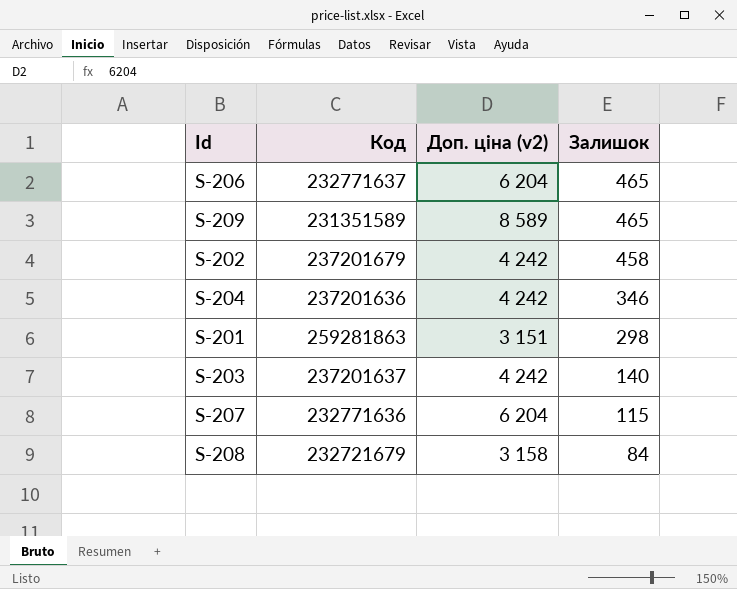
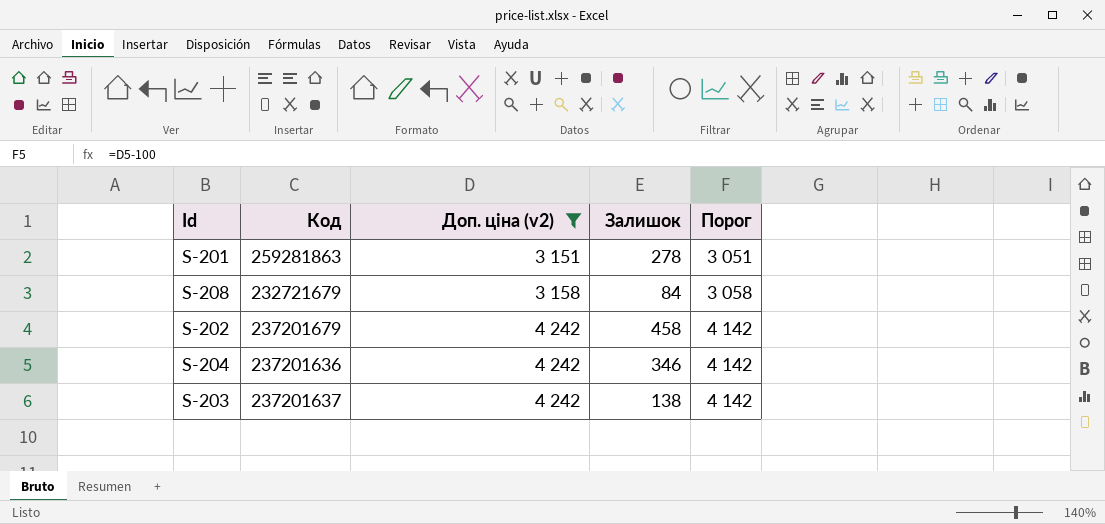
filter: none -> Доп. ціна (v2) <= 4 242
row order: Залишок descending -> Доп. ціна (v2) ascending
column Порог | formula: none -> [Доп. ціна (v2)] - 100
S-201 | Залишок: 298 -> 278
S-203 | Залишок: 140 -> 138

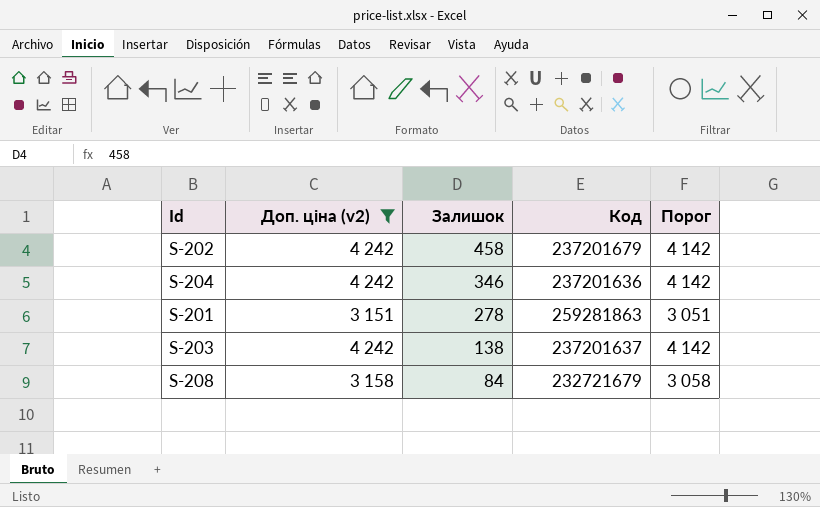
row order: Доп. ціна (v2) ascending -> Залишок descending
column Код | position: 2 -> 4

